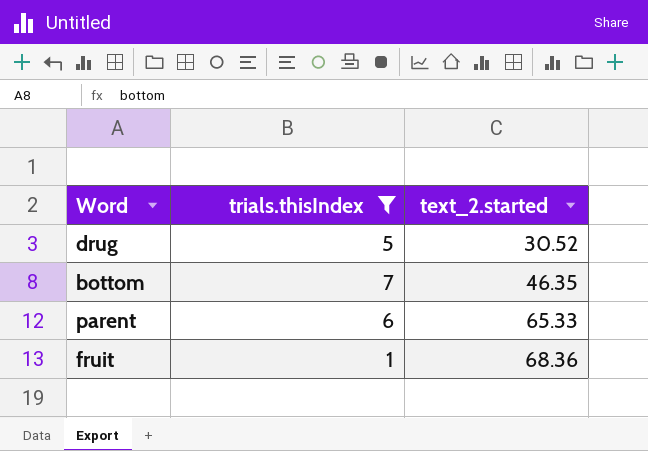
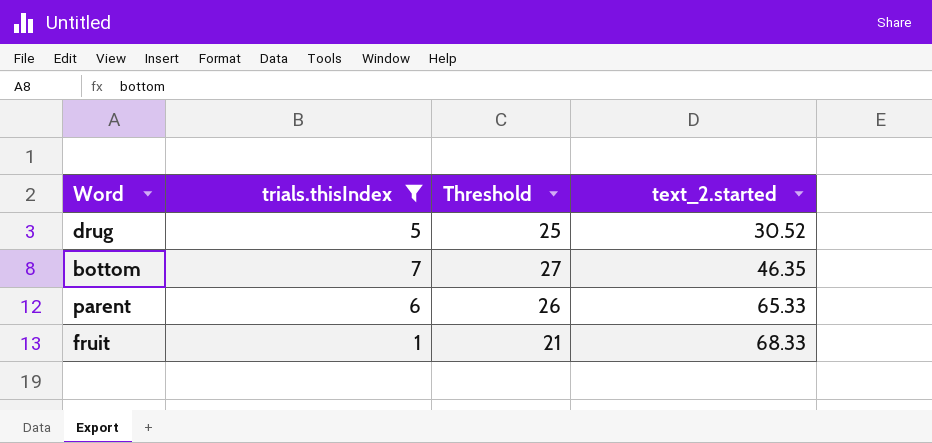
column Threshold | formula: none -> [trials.thisIndex] + 20
fruit | text_2.started: 68.36 -> 68.33

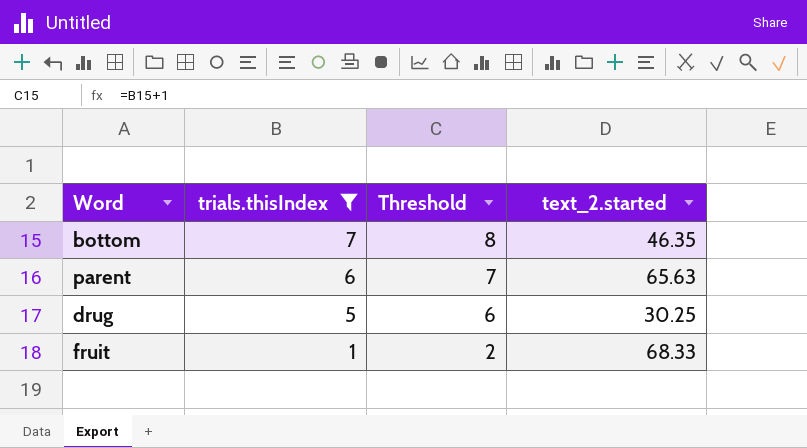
row order: text_2.started ascending -> trials.thisIndex descending
column Threshold | formula: [trials.thisIndex] + 20 -> [trials.thisIndex] + 1
parent | text_2.started: 65.33 -> 65.63
drug | text_2.started: 30.52 -> 30.25

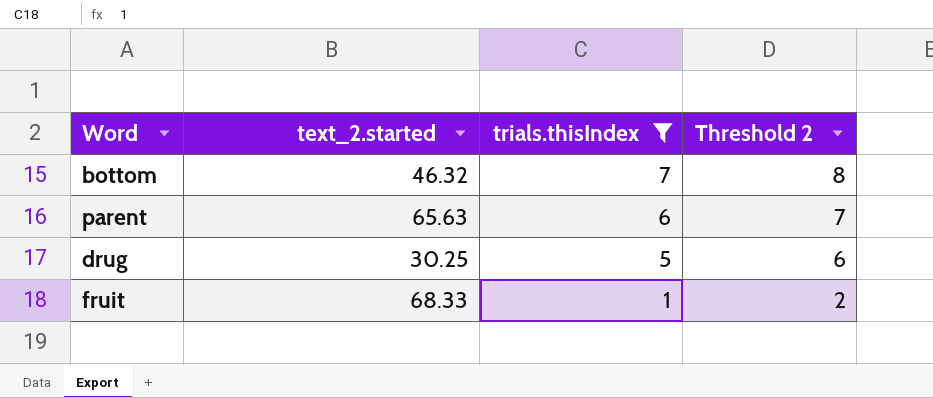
column text_2.started | position: 4 -> 2
column name: Threshold -> Threshold 2
bottom | text_2.started: 46.35 -> 46.32

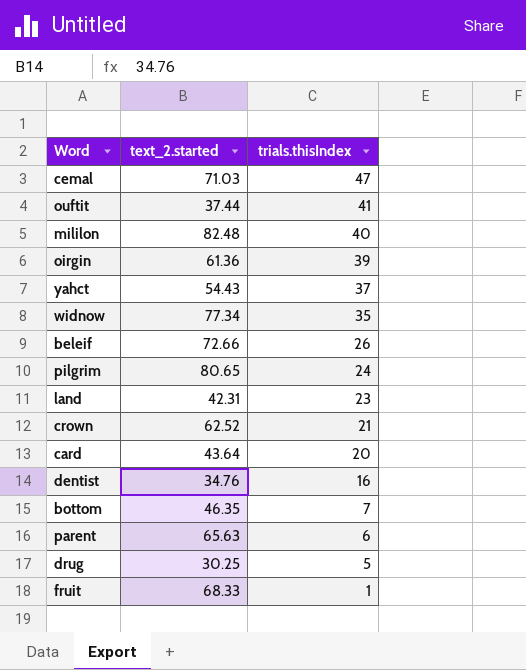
filter: trials.thisIndex <= 7 -> none
column Threshold 2 | formula: [trials.thisIndex] + 1 -> none
bottom | text_2.started: 46.32 -> 46.35

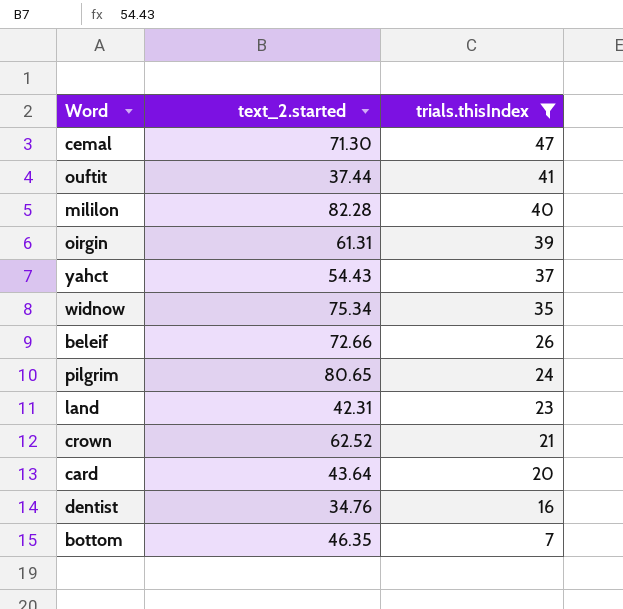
filter: none -> trials.thisIndex >= 7
cemal | text_2.started: 71.03 -> 71.30
mililon | text_2.started: 82.48 -> 82.28
oirgin | text_2.started: 61.36 -> 61.31
widnow | text_2.started: 77.34 -> 75.34

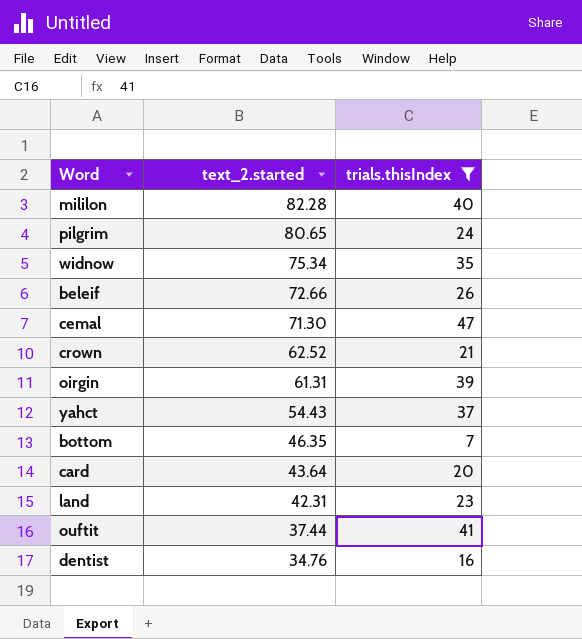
row order: trials.thisIndex descending -> text_2.started descending

